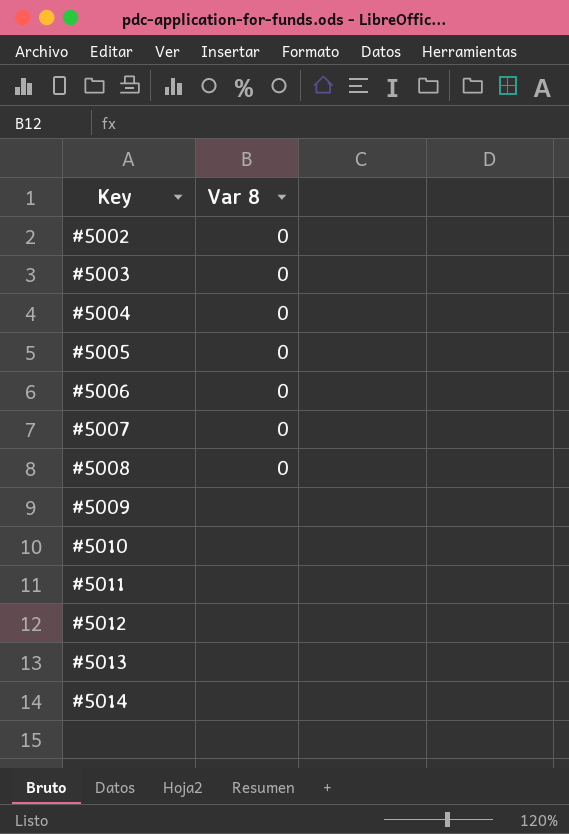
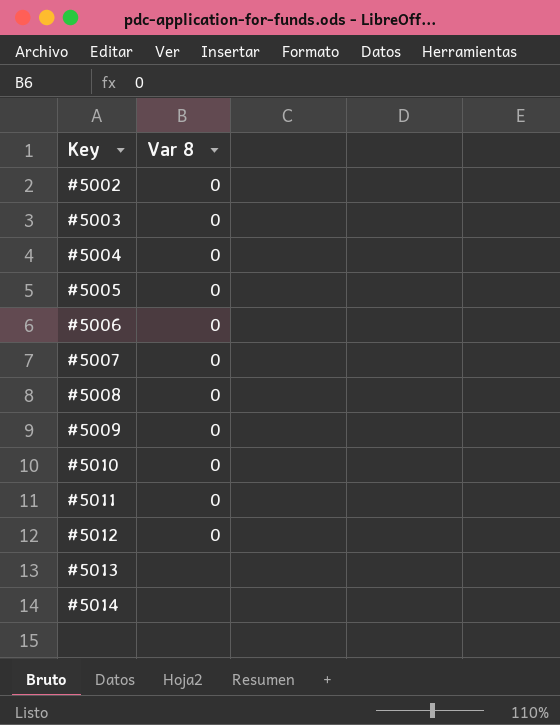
#5009 | Var 8: none -> 0
#5010 | Var 8: none -> 0
#5011 | Var 8: none -> 0
#5012 | Var 8: none -> 0

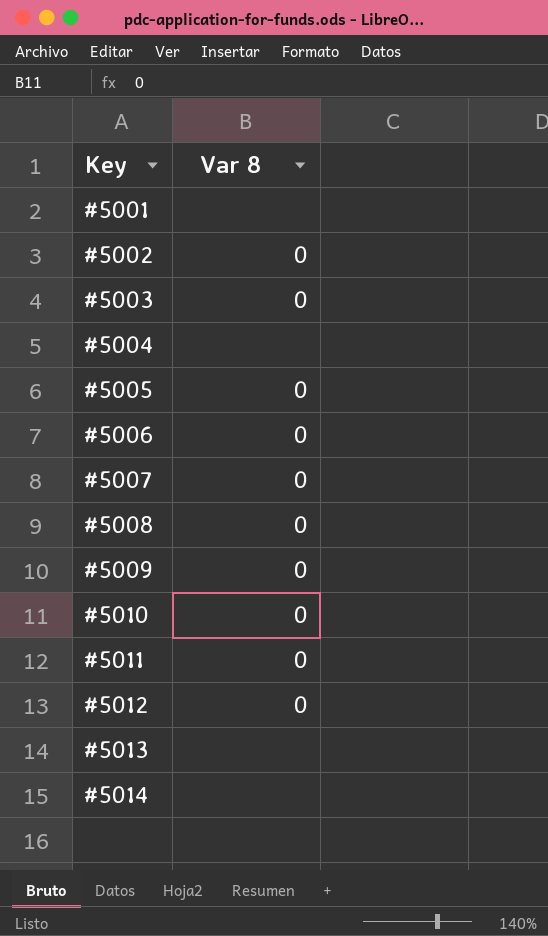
row #5001: none -> none
#5004 | Var 8: 0 -> none

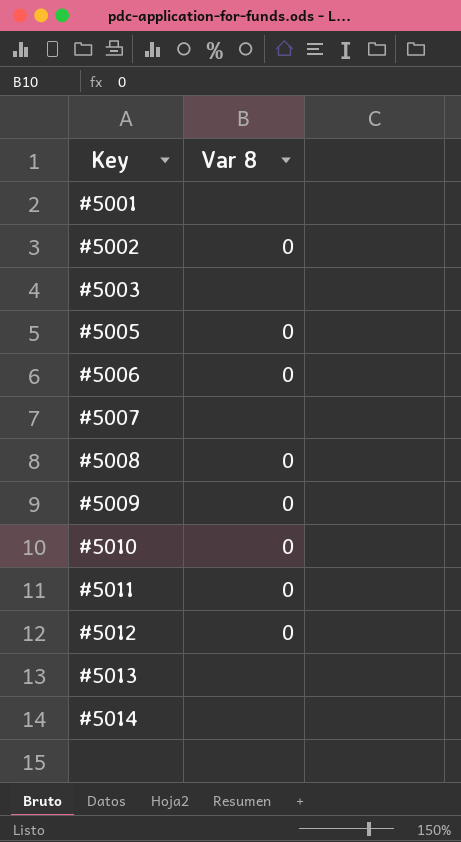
row #5004: none -> none
#5003 | Var 8: 0 -> none
#5007 | Var 8: 0 -> none

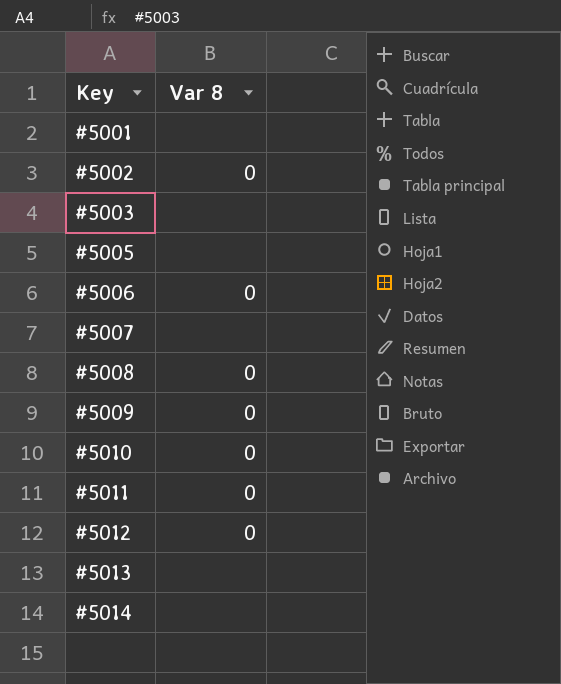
#5005 | Var 8: 0 -> none

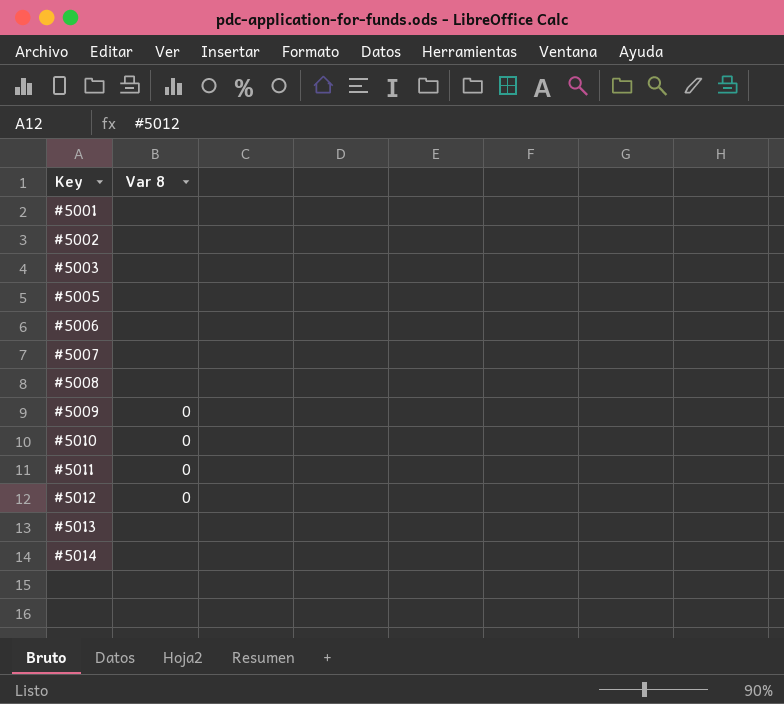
#5002 | Var 8: 0 -> none
#5006 | Var 8: 0 -> none
#5008 | Var 8: 0 -> none

